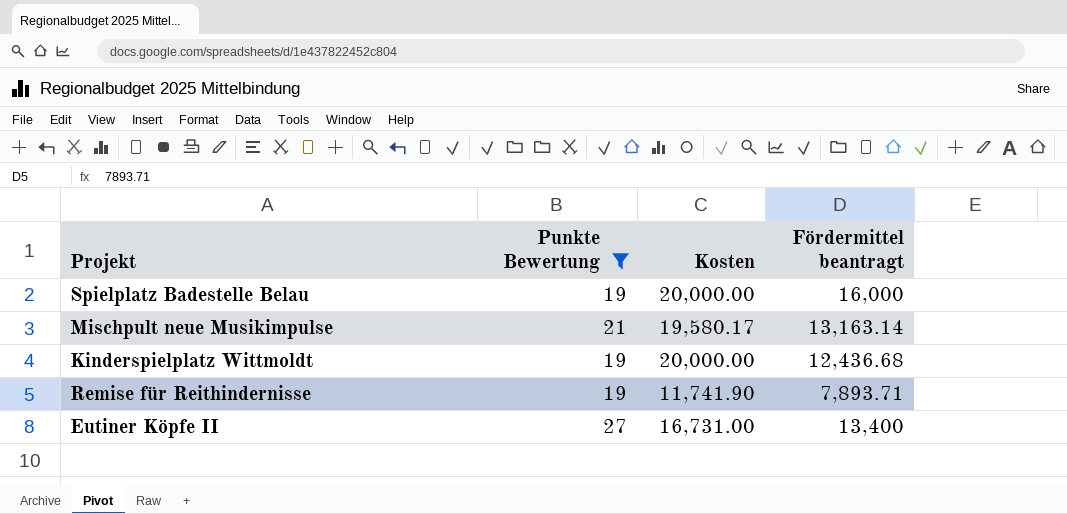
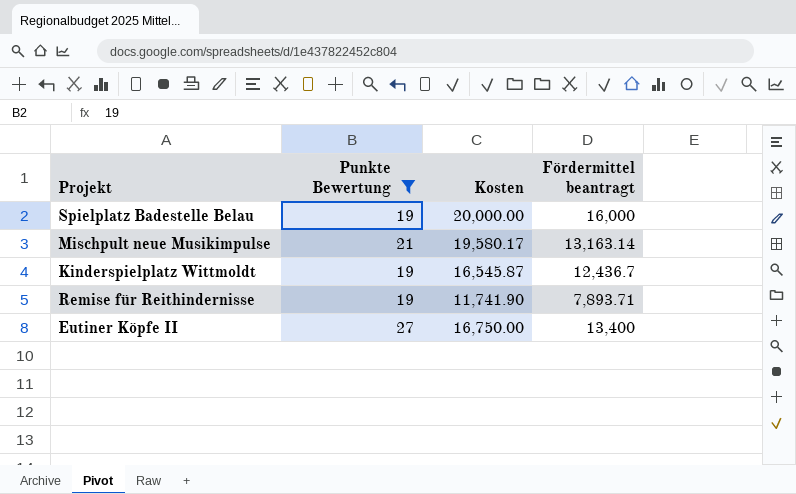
Kinderspielplatz Wittmoldt | Kosten: 20,000.00 -> 16,545.87
Kinderspielplatz Wittmoldt | Fördermittel beantragt: 12,436.68 -> 12,436.7
Eutiner Köpfe II | Kosten: 16,731.00 -> 16,750.00

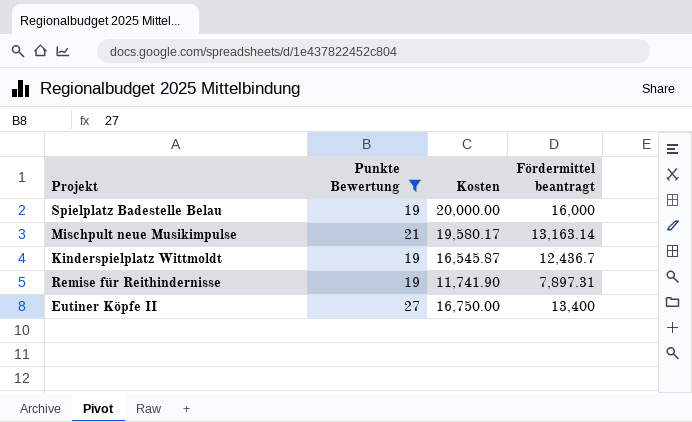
Remise für Reithindernisse | Fördermittel beantragt: 7,893.71 -> 7,897.31

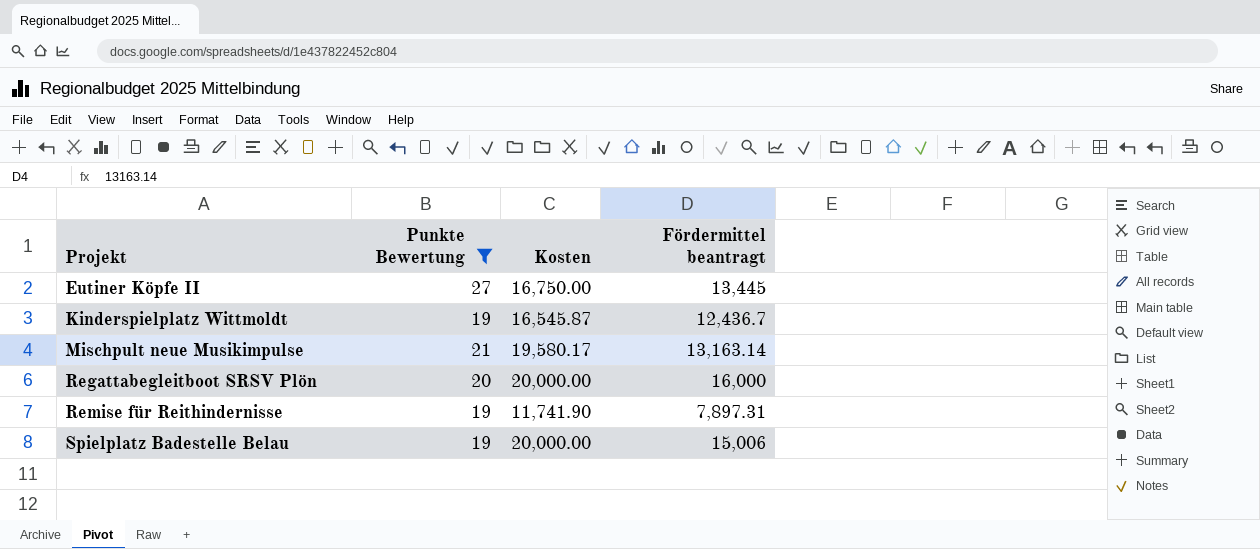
row order: none -> Projekt ascending
Eutiner Köpfe II | Fördermittel beantragt: 13,400 -> 13,445
row Regattabegleitboot SRSV Plön: none -> 20 | 20,000.00 | 16,000
Spielplatz Badestelle Belau | Fördermittel beantragt: 16,000 -> 15,006

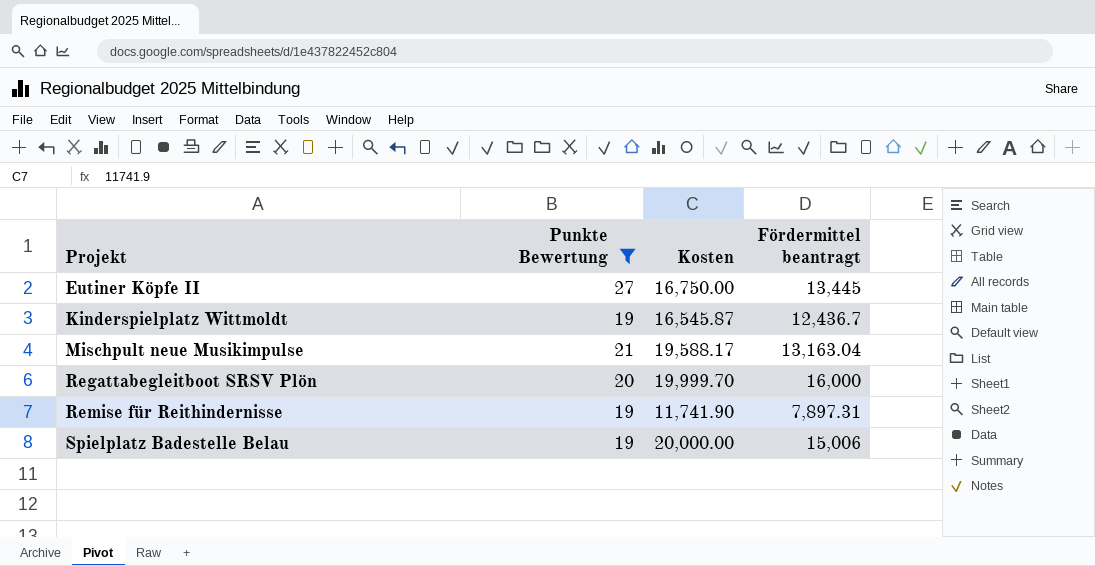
Mischpult neue Musikimpulse | Kosten: 19,580.17 -> 19,588.17
Mischpult neue Musikimpulse | Fördermittel beantragt: 13,163.14 -> 13,163.04
Regattabegleitboot SRSV Plön | Kosten: 20,000.00 -> 19,999.70

